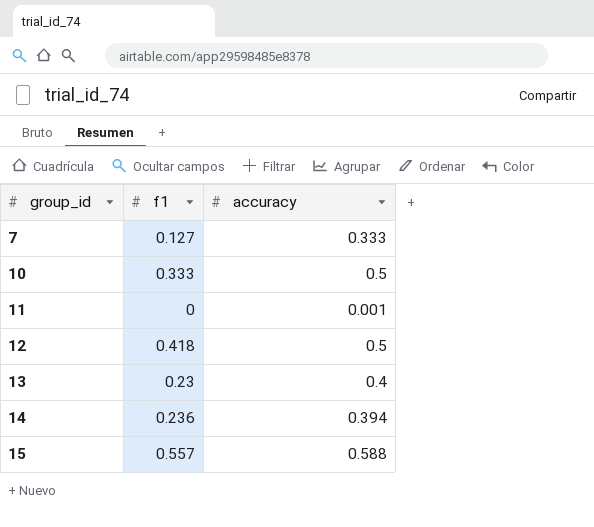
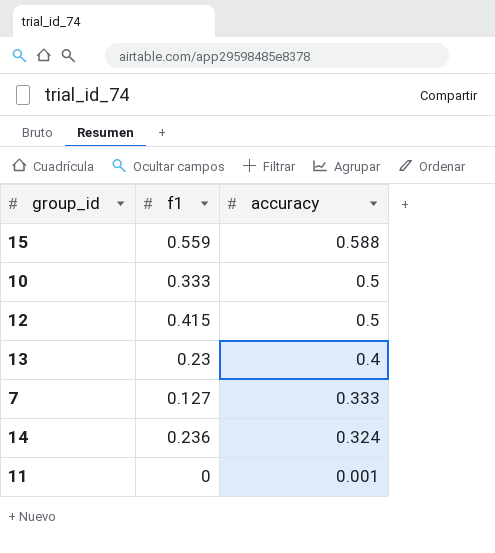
row order: group_id ascending -> accuracy descending
15 | f1: 0.557 -> 0.559
12 | f1: 0.418 -> 0.415
14 | accuracy: 0.394 -> 0.324

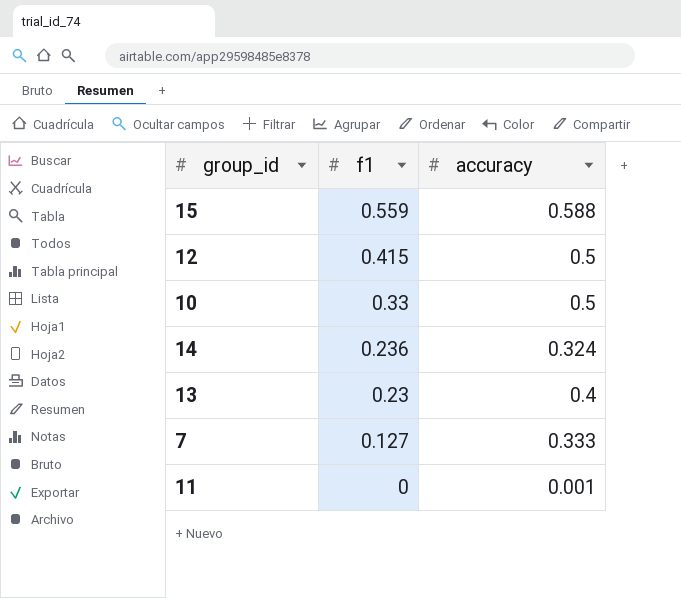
row order: accuracy descending -> f1 descending
10 | f1: 0.333 -> 0.33

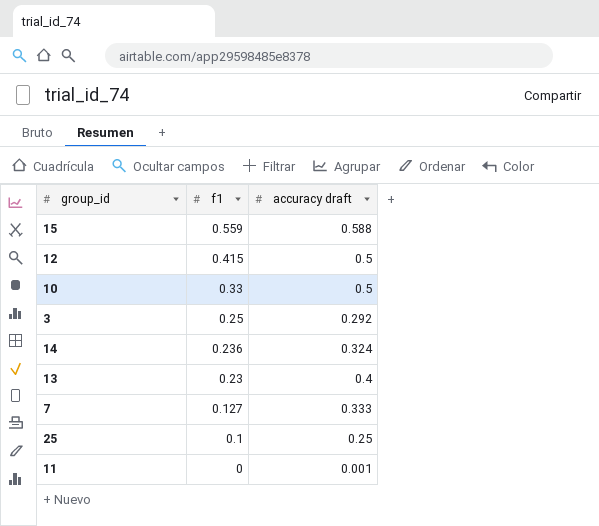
column name: accuracy -> accuracy draft
row 3: none -> 0.25 | 0.292
row 25: none -> 0.1 | 0.25

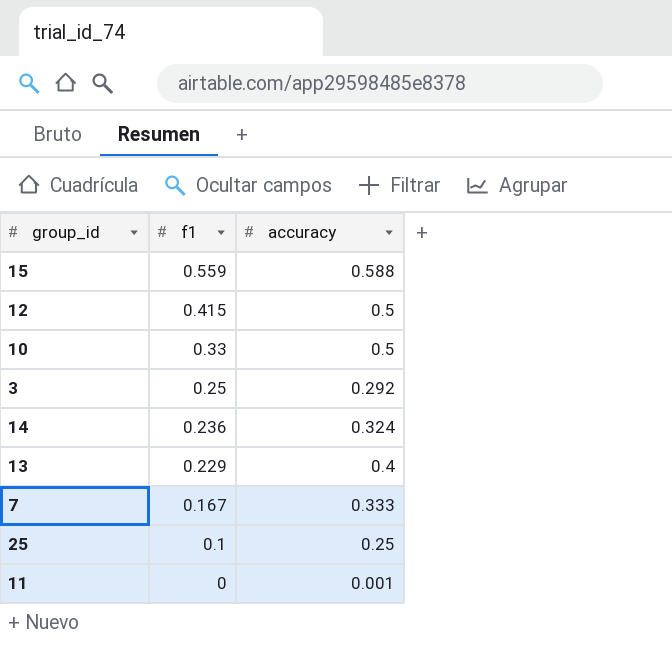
column name: accuracy draft -> accuracy
13 | f1: 0.23 -> 0.229
7 | f1: 0.127 -> 0.167

